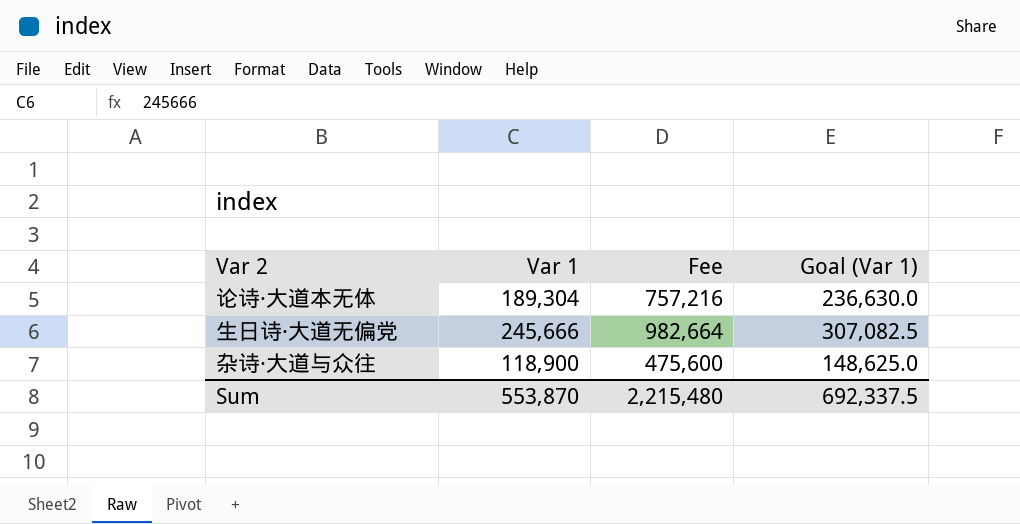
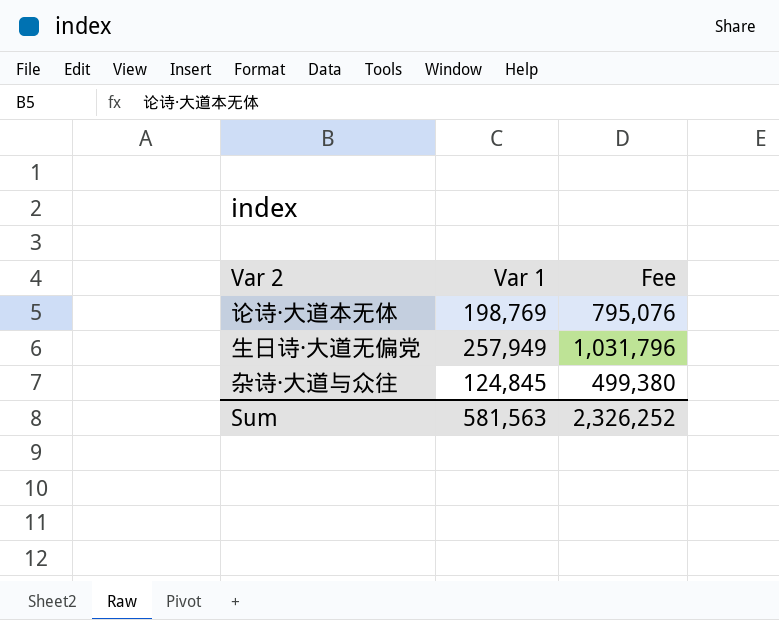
column Goal (Var 1) | formula: [Var 1] * 1.25 -> none
论诗·大道本无体 | Var 1: 189,304 -> 198,769
论诗·大道本无体 | Fee: 757,216 -> 795,076
生日诗·大道无偏党 | Var 1: 245,666 -> 257,949
生日诗·大道无偏党 | Fee: 982,664 -> 1,031,796
杂诗·大道与众往 | Var 1: 118,900 -> 124,845
杂诗·大道与众往 | Fee: 475,600 -> 499,380
Sum | Var 1: 553,870 -> 581,563
Sum | Fee: 2,215,480 -> 2,326,252

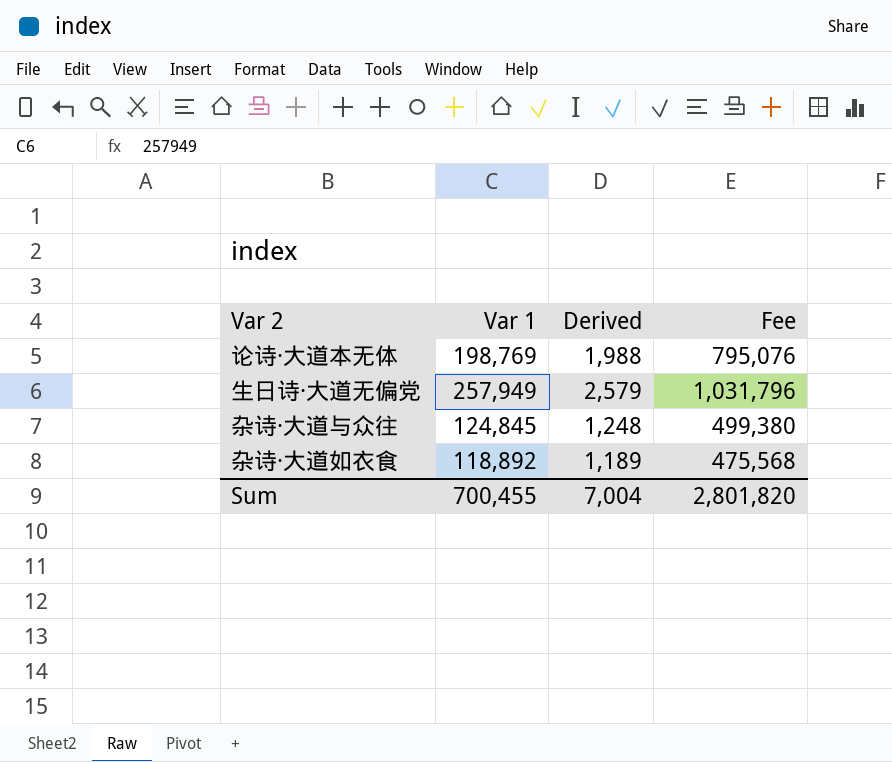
column Derived | formula: none -> [Var 1] * 0.01
row 杂诗·大道如衣食: none -> 118,892 | 1,189 | 475,568
Sum | Var 1: 581,563 -> 700,455
Sum | Fee: 2,326,252 -> 2,801,820

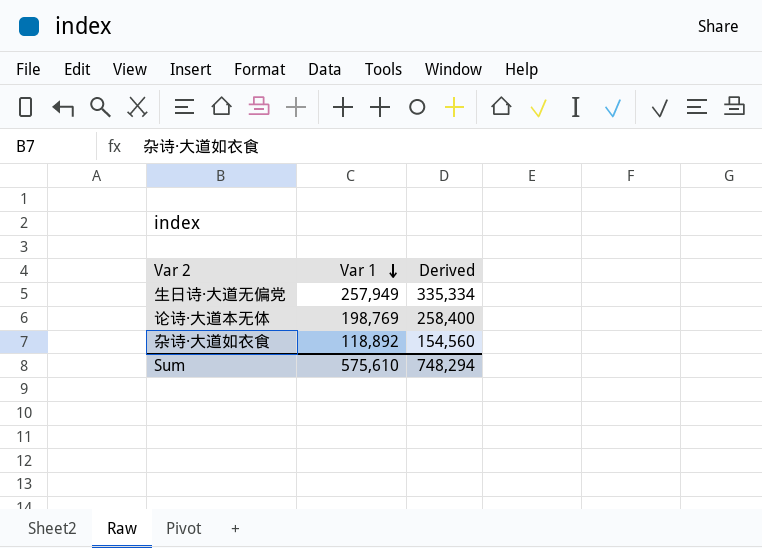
row order: none -> Var 1 descending
column Fee | formula: [Var 1] * 4 -> none
column Derived | formula: [Var 1] * 0.01 -> [Var 1] * 1.3
row 杂诗·大道与众往: 124,845 | 1,248 | 499,380 -> none
Sum | Var 1: 700,455 -> 575,610
Sum | Derived: 7,004 -> 748,294

